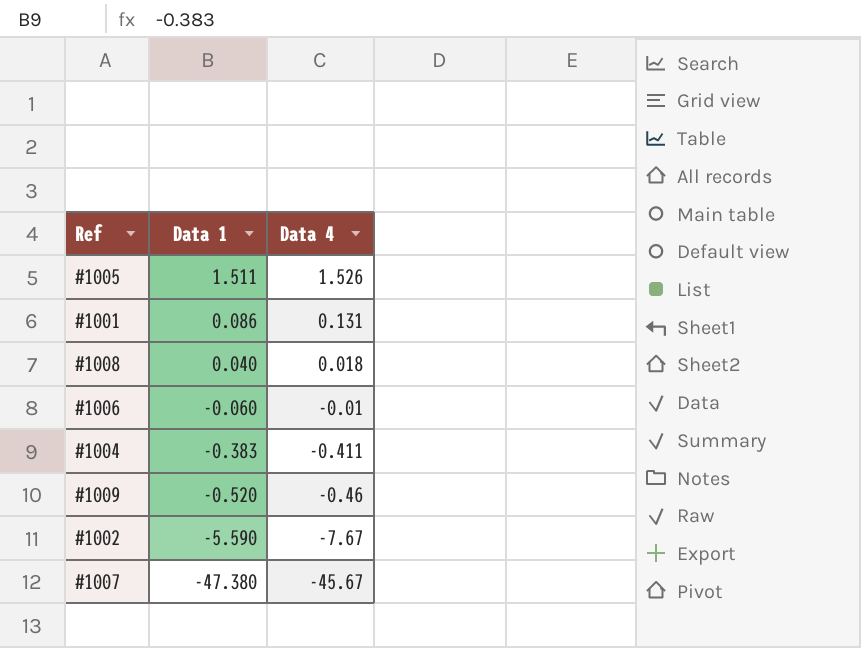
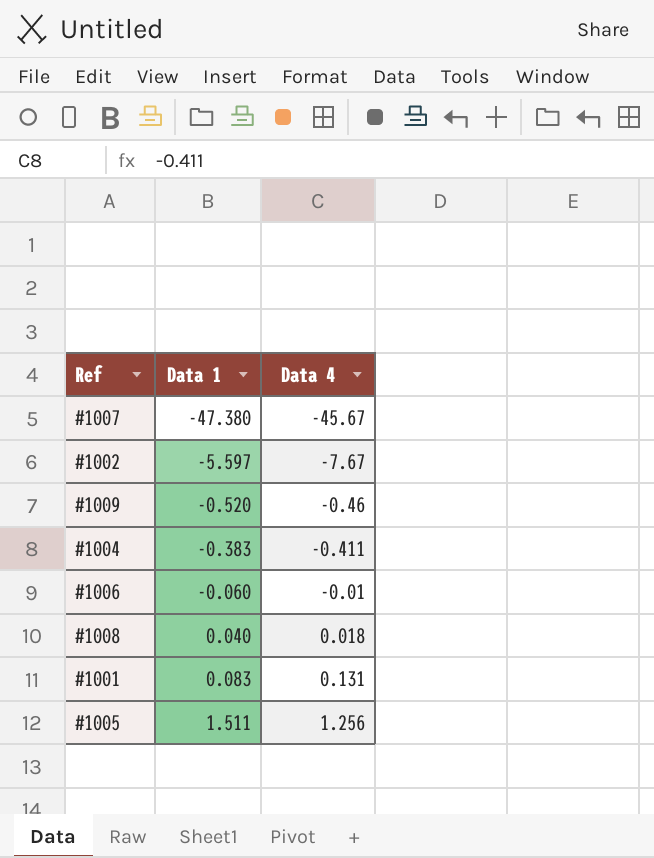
row order: Data 1 descending -> Data 1 ascending
#1002 | Data 1: -5.590 -> -5.597
#1001 | Data 1: 0.086 -> 0.083
#1005 | Data 4: 1.526 -> 1.256

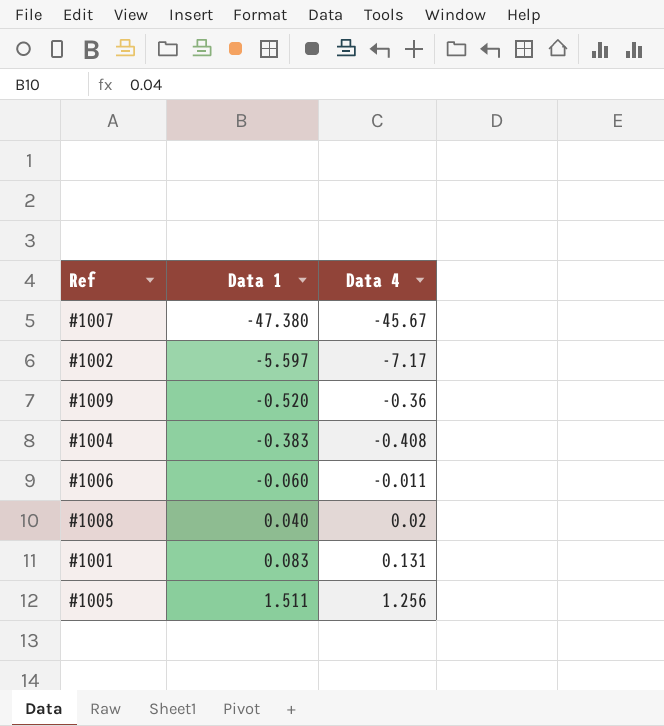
#1002 | Data 4: -7.67 -> -7.17
#1009 | Data 4: -0.46 -> -0.36
#1004 | Data 4: -0.411 -> -0.408
#1006 | Data 4: -0.01 -> -0.011
#1008 | Data 4: 0.018 -> 0.02

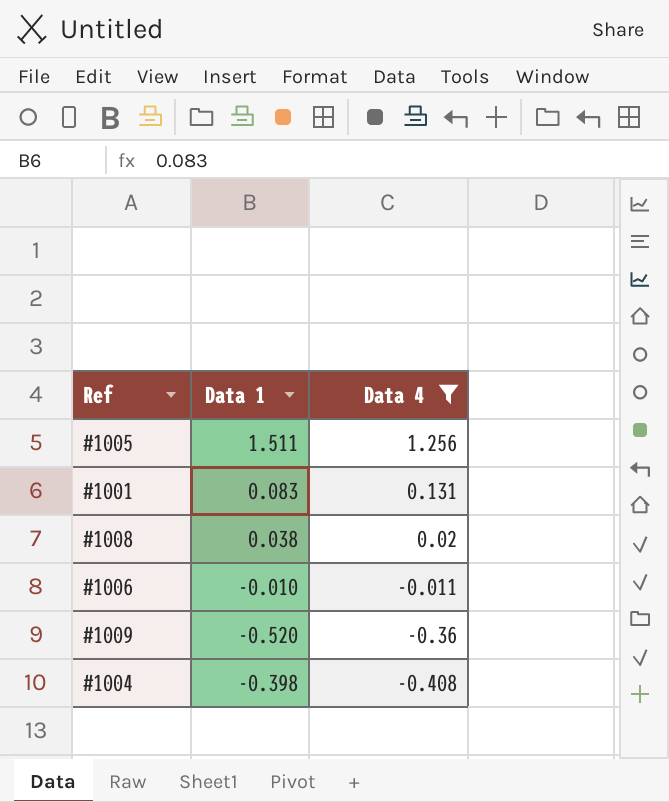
filter: none -> Data 4 >= -0.408
row order: Data 1 ascending -> Data 4 descending
#1008 | Data 1: 0.040 -> 0.038
#1006 | Data 1: -0.060 -> -0.010
#1004 | Data 1: -0.383 -> -0.398

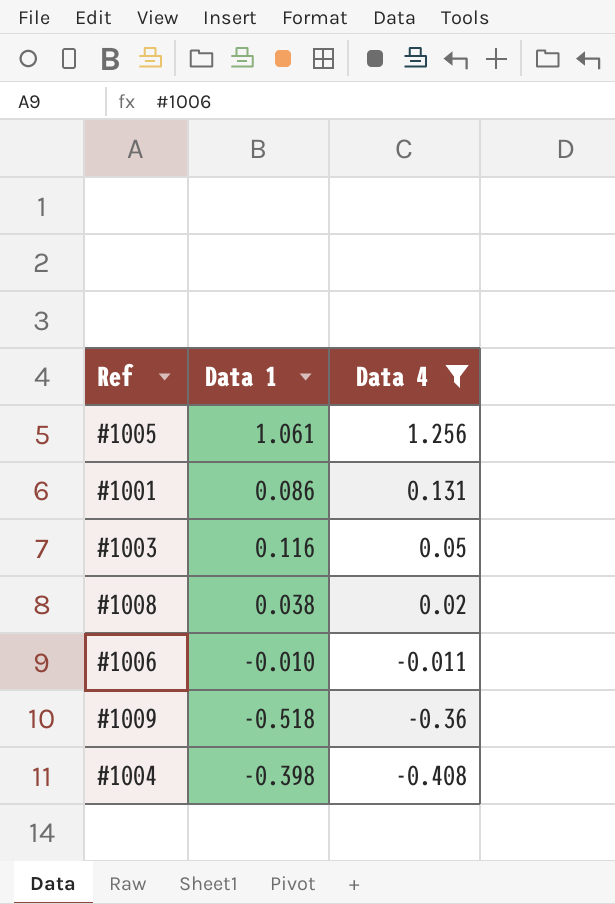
#1005 | Data 1: 1.511 -> 1.061
#1001 | Data 1: 0.083 -> 0.086
row #1003: none -> 0.116 | 0.05
#1009 | Data 1: -0.520 -> -0.518

